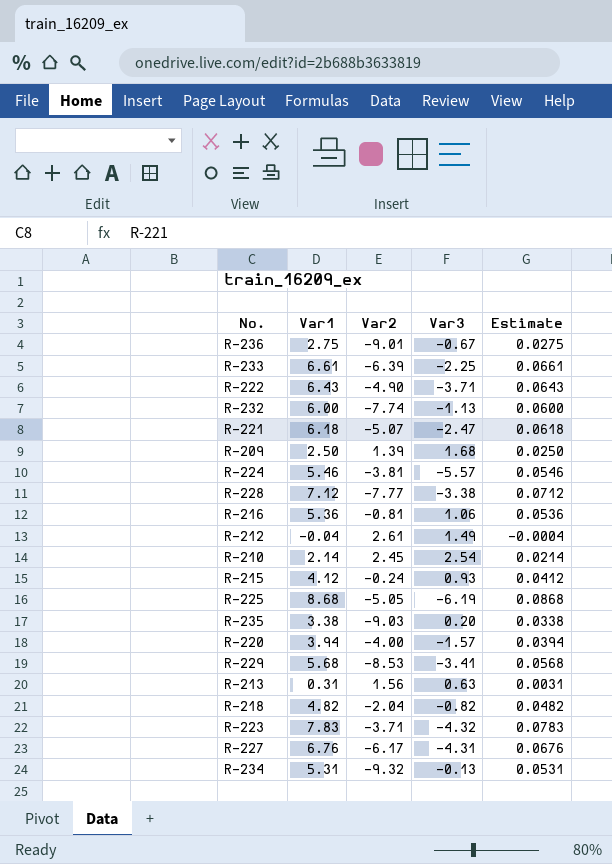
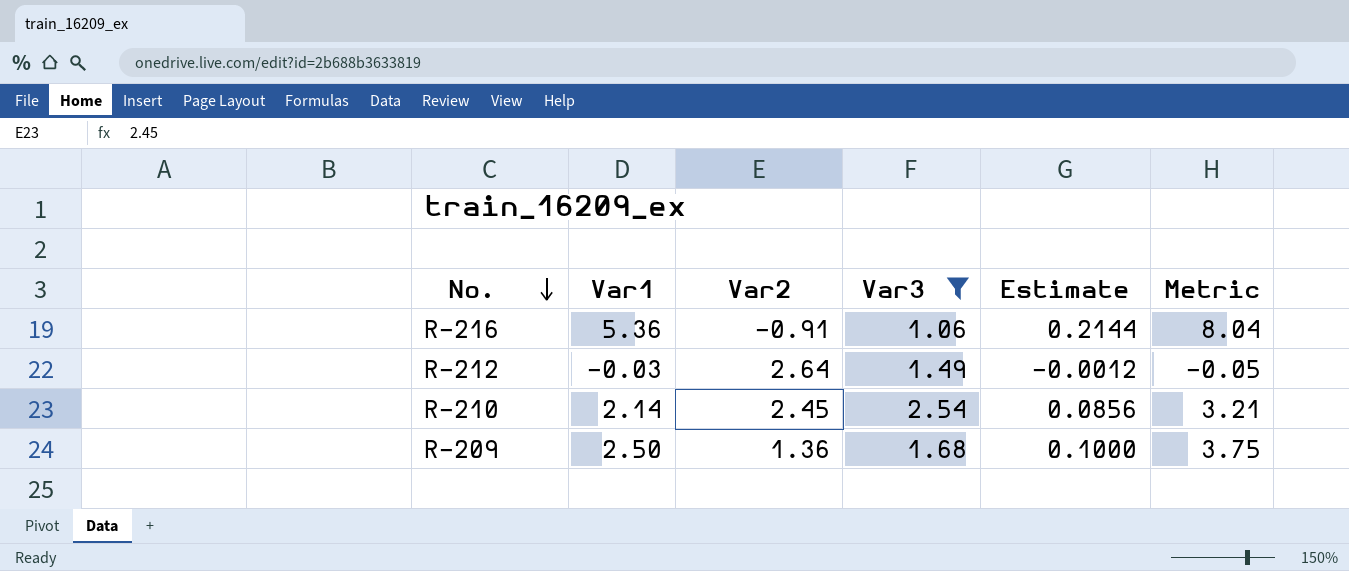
filter: none -> Var3 >= 1.06
row order: none -> No. descending
column Estimate | formula: [Var1] * 0.01 -> [Var1] * 0.04
column Metric | formula: none -> [Var1] * 1.5
R-216 | Var2: -0.81 -> -0.91
R-212 | Var1: -0.04 -> -0.03
R-212 | Var2: 2.61 -> 2.64
R-209 | Var2: 1.39 -> 1.36

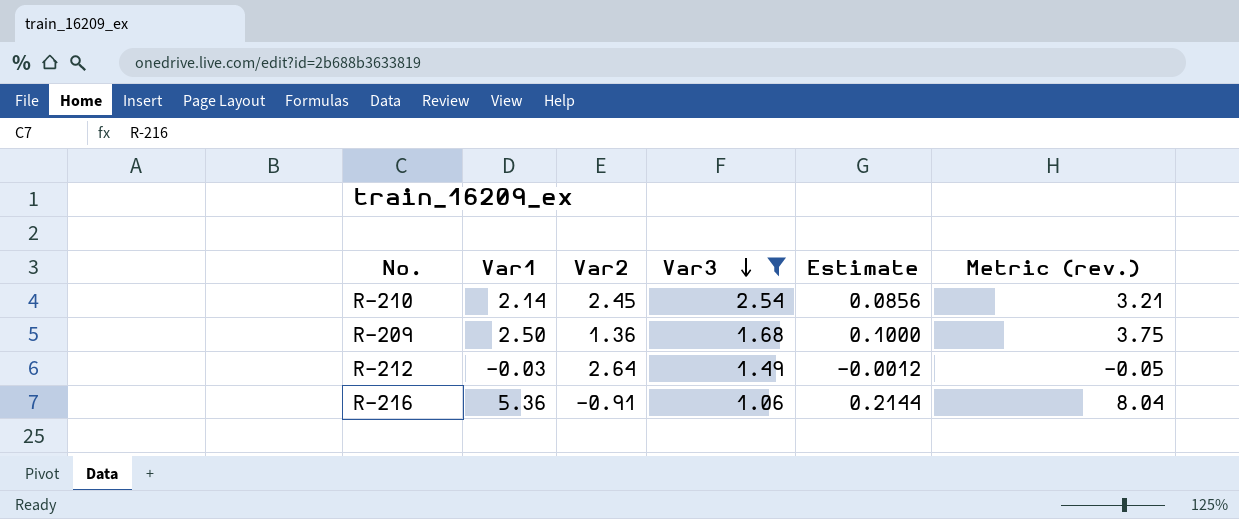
row order: No. descending -> Var3 descending
column name: Metric -> Metric (rev.)

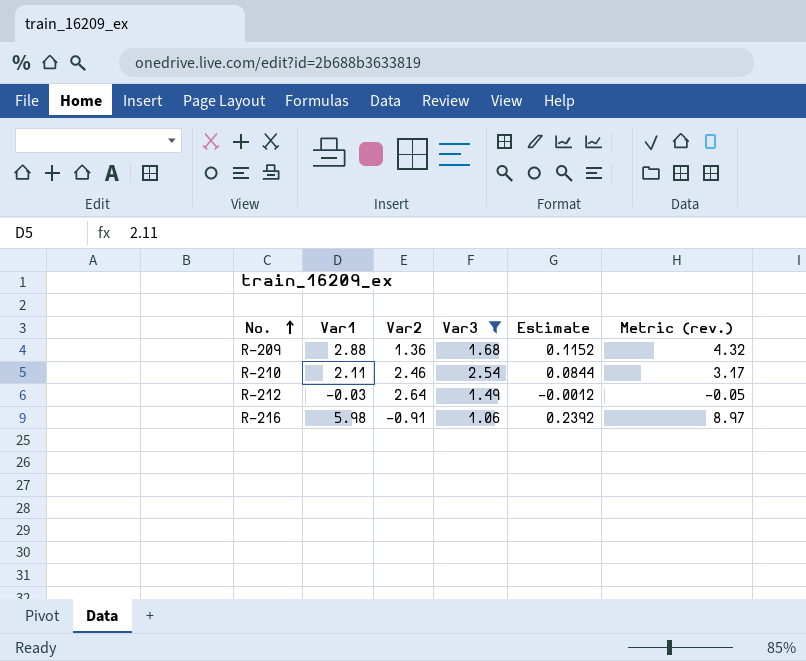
row order: Var3 descending -> No. ascending
R-209 | Var1: 2.50 -> 2.88
R-209 | Estimate: 0.1000 -> 0.1152
R-209 | Metric (rev.): 3.75 -> 4.32
R-210 | Var1: 2.14 -> 2.11
R-210 | Var2: 2.45 -> 2.46
R-210 | Estimate: 0.0856 -> 0.0844
R-210 | Metric (rev.): 3.21 -> 3.17
R-216 | Var1: 5.36 -> 5.98
R-216 | Estimate: 0.2144 -> 0.2392
R-216 | Metric (rev.): 8.04 -> 8.97

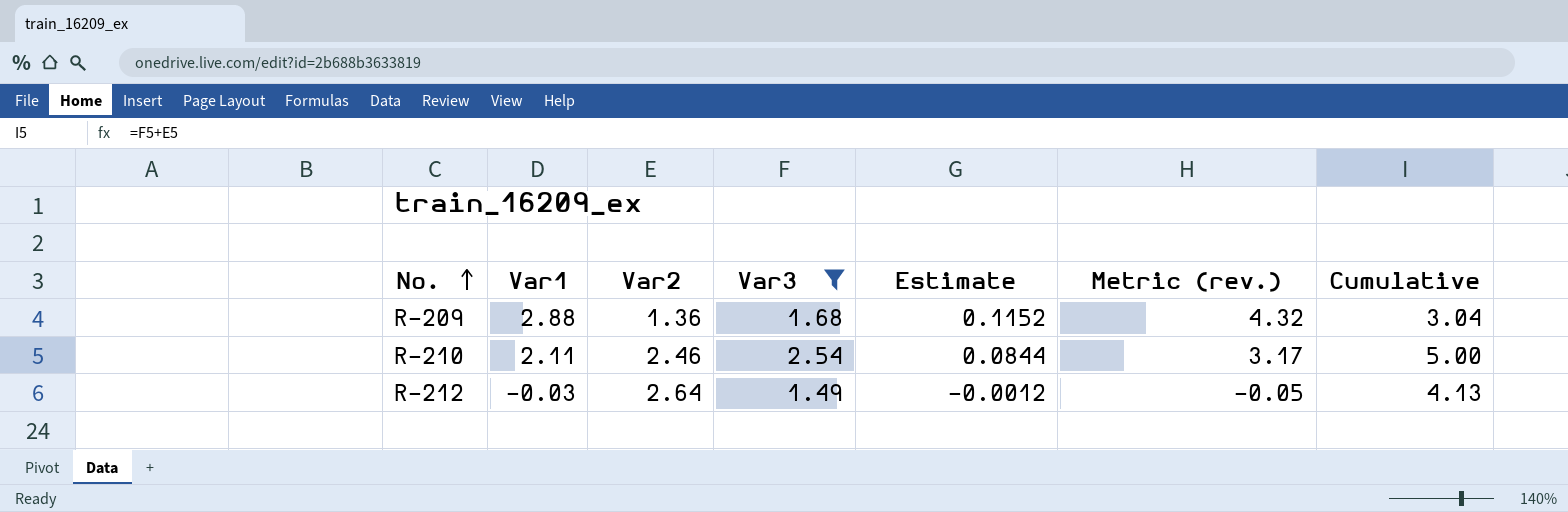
column Cumulative | formula: none -> [Var2] + [Var3]
row R-216: 5.98 | -0.91 | 1.06 | 0.2392 | 8.97 -> none

